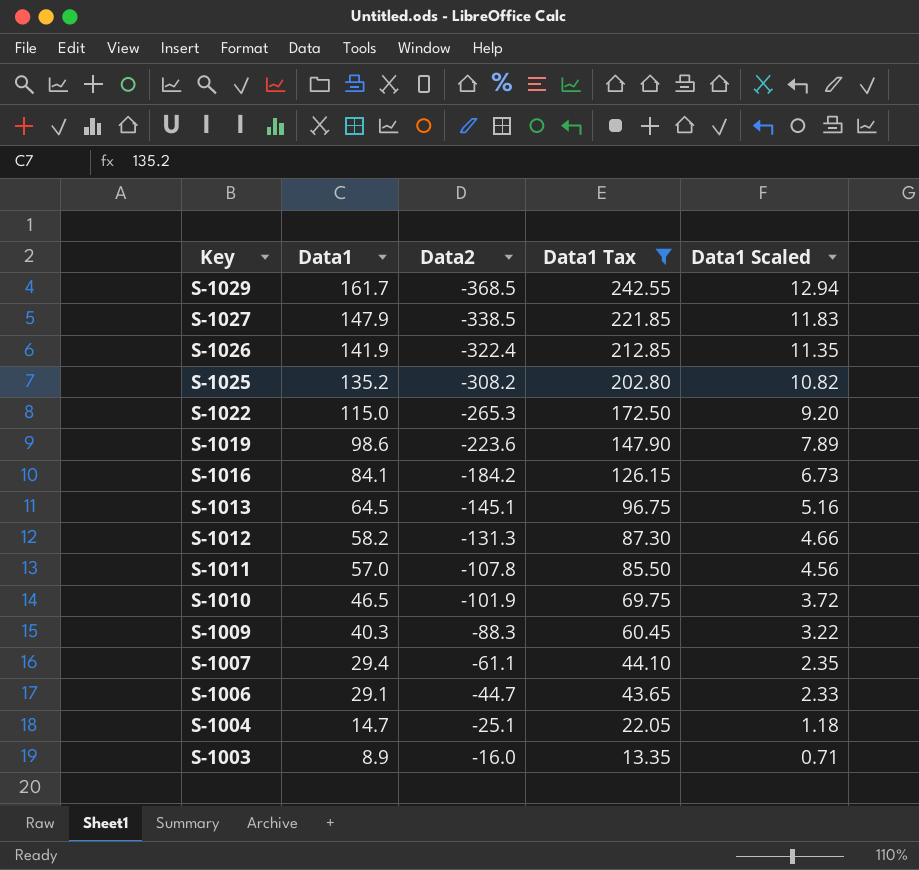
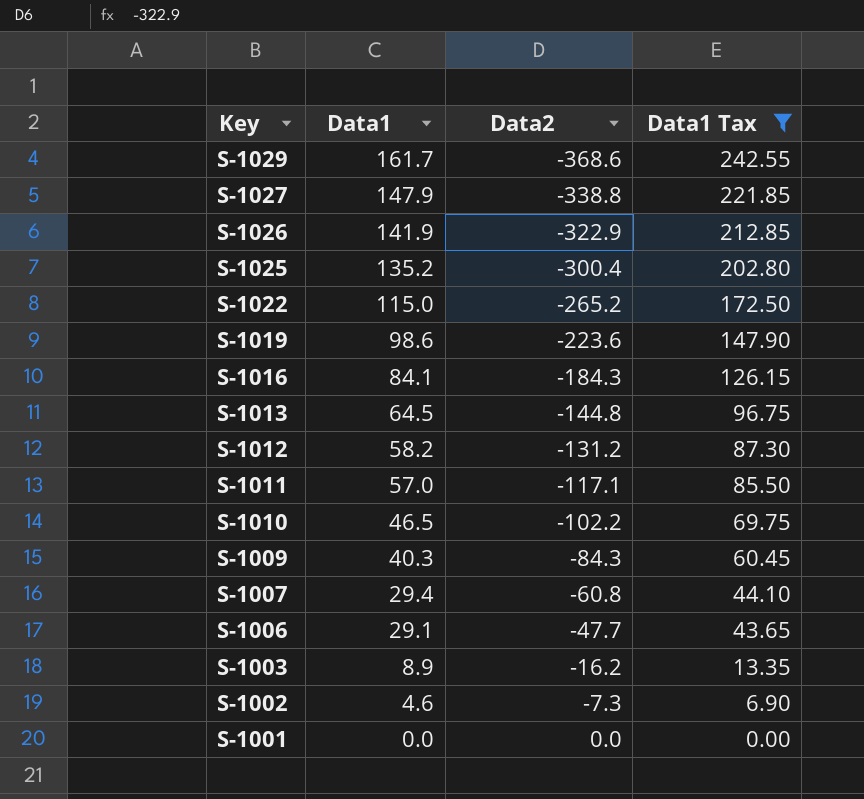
column Data1 Scaled | formula: [Data1] * 0.08 -> none
row S-1004: 14.7 | -25.1 | 22.05 | 1.18 -> none
S-1029 | Data2: -368.5 -> -368.6
S-1027 | Data2: -338.5 -> -338.8
S-1026 | Data2: -322.4 -> -322.9
S-1025 | Data2: -308.2 -> -300.4
S-1022 | Data2: -265.3 -> -265.2
S-1016 | Data2: -184.2 -> -184.3
S-1013 | Data2: -145.1 -> -144.8
S-1012 | Data2: -131.3 -> -131.2
S-1011 | Data2: -107.8 -> -117.1
S-1010 | Data2: -101.9 -> -102.2
S-1009 | Data2: -88.3 -> -84.3
S-1007 | Data2: -61.1 -> -60.8
S-1006 | Data2: -44.7 -> -47.7
S-1003 | Data2: -16.0 -> -16.2
row S-1002: none -> 4.6 | -7.3 | 6.90
row S-1001: none -> 0.0 | 0.0 | 0.00

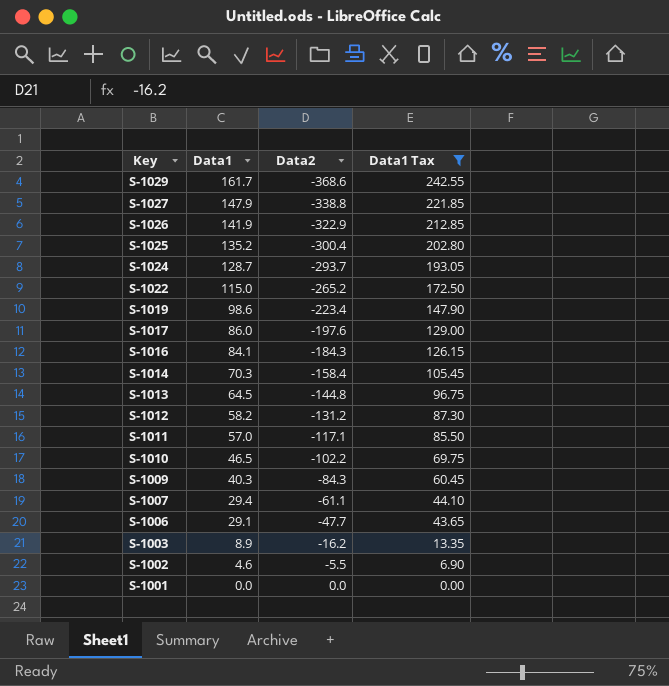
row S-1024: none -> 128.7 | -293.7 | 193.05
S-1019 | Data2: -223.6 -> -223.4
row S-1017: none -> 86.0 | -197.6 | 129.00
row S-1014: none -> 70.3 | -158.4 | 105.45
S-1007 | Data2: -60.8 -> -61.1
S-1002 | Data2: -7.3 -> -5.5

